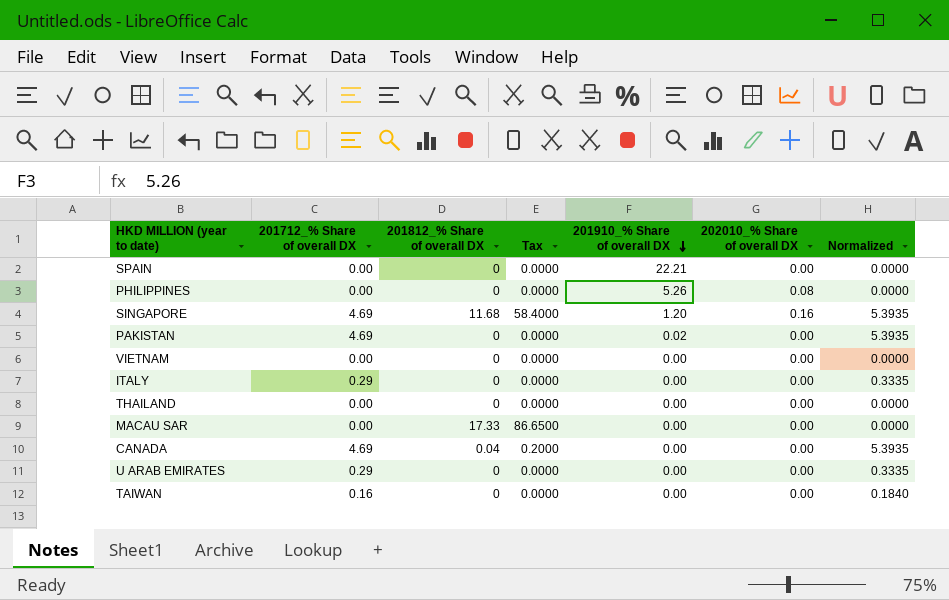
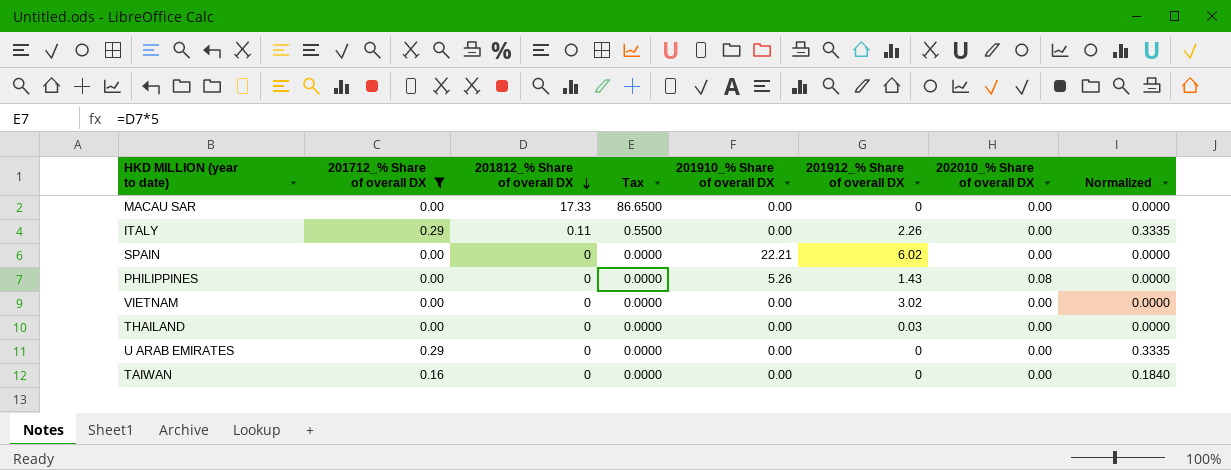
filter: none -> 201712_% Share of overall DX != 4.69
row order: 201910_% Share of overall DX descending -> 201812_% Share of overall DX descending
column 201912_% Share of overall DX | position: none -> 6
ITALY | 201812_% Share of overall DX: 0 -> 0.11
ITALY | Tax: 0.0000 -> 0.5500

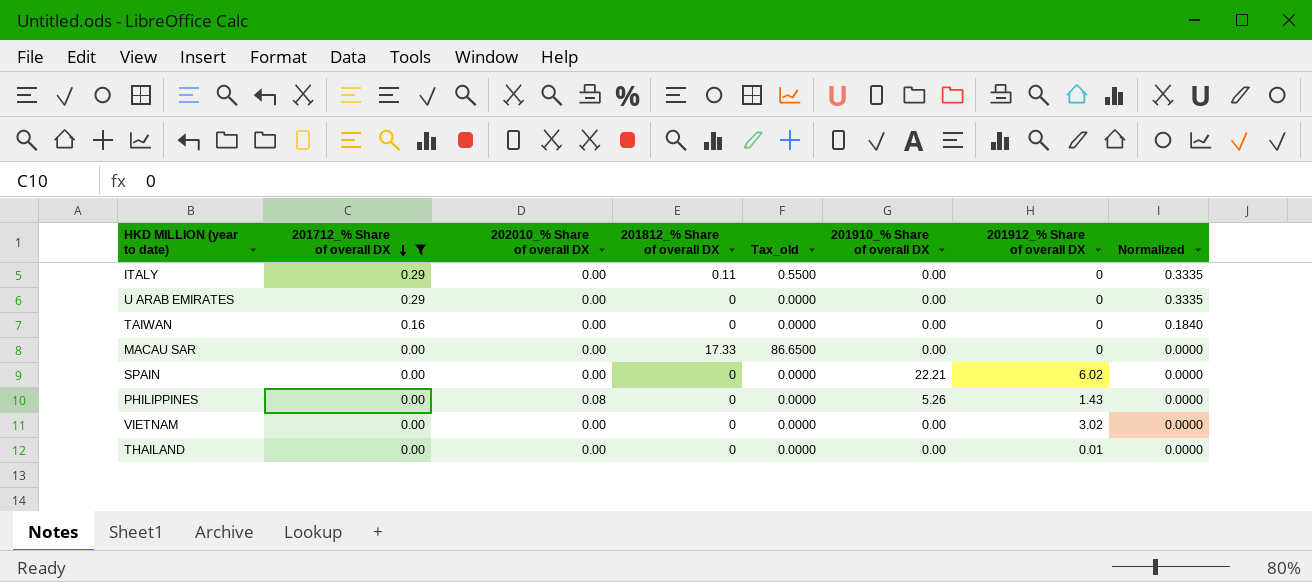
row order: 201812_% Share of overall DX descending -> 201712_% Share of overall DX descending
column 202010_% Share of overall DX | position: 7 -> 3
column name: Tax -> Tax_old
ITALY | 201912_% Share of overall DX: 2.26 -> 0
THAILAND | 201912_% Share of overall DX: 0.03 -> 0.01

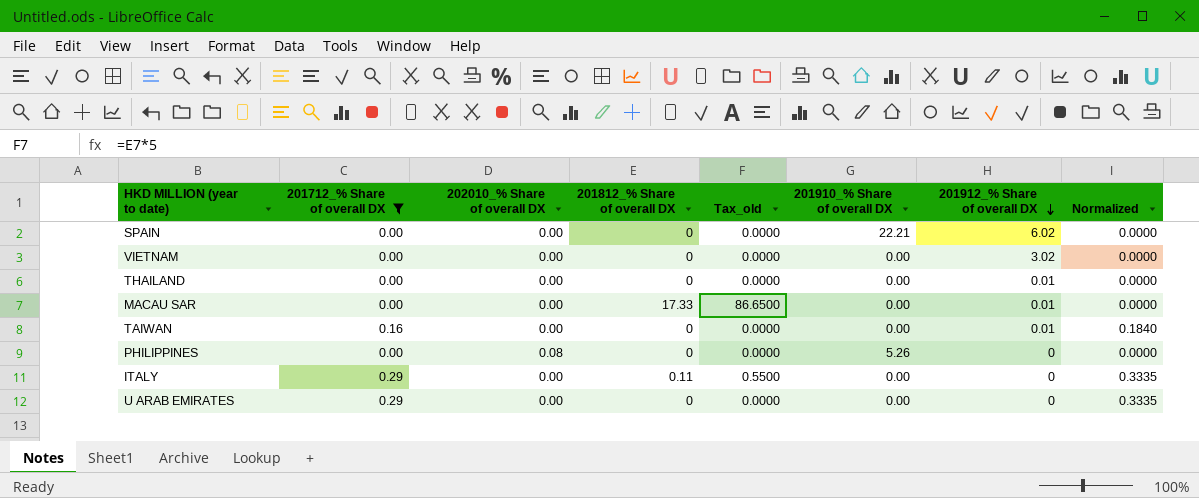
row order: 201712_% Share of overall DX descending -> 201912_% Share of overall DX descending
MACAU SAR | 201912_% Share of overall DX: 0 -> 0.01
TAIWAN | 201912_% Share of overall DX: 0 -> 0.01
PHILIPPINES | 201912_% Share of overall DX: 1.43 -> 0

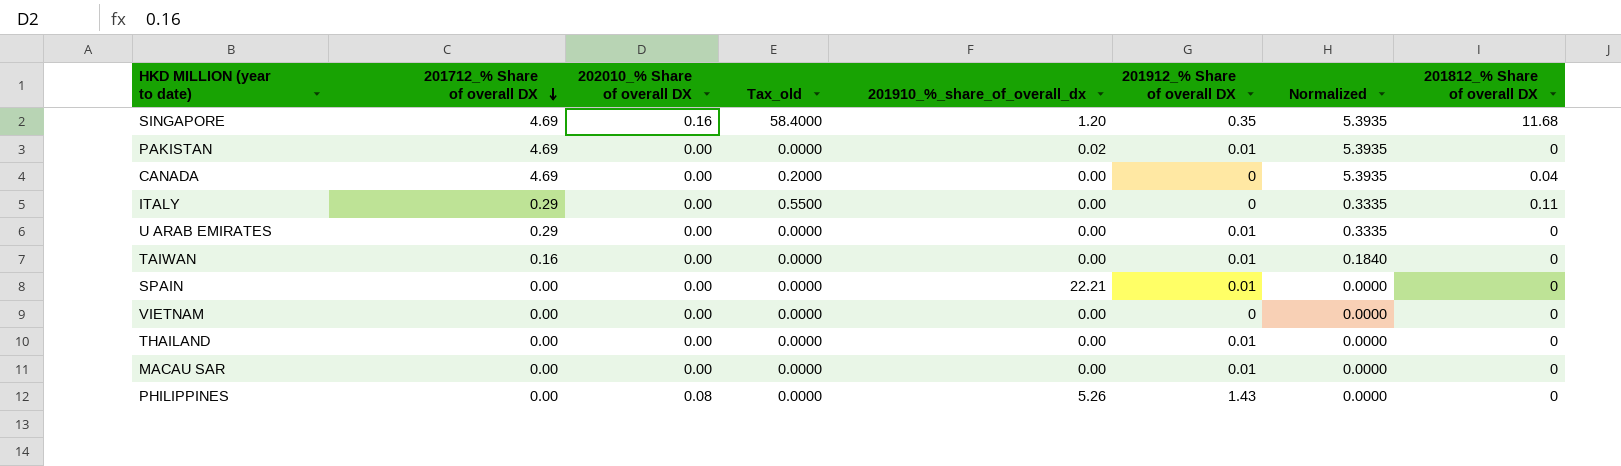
filter: 201712_% Share of overall DX != 4.69 -> none
row order: 201912_% Share of overall DX descending -> 201712_% Share of overall DX descending
column name: 201910_% Share of overall DX -> 201910_%_share_of_overall_dx
column 201812_% Share of overall DX | position: 4 -> 8
U ARAB EMIRATES | 201912_% Share of overall DX: 0 -> 0.01
SPAIN | 201912_% Share of overall DX: 6.02 -> 0.01
VIETNAM | 201912_% Share of overall DX: 3.02 -> 0
MACAU SAR | Tax_old: 86.6500 -> 0.0000
MACAU SAR | 201812_% Share of overall DX: 17.33 -> 0
PHILIPPINES | 201912_% Share of overall DX: 0 -> 1.43

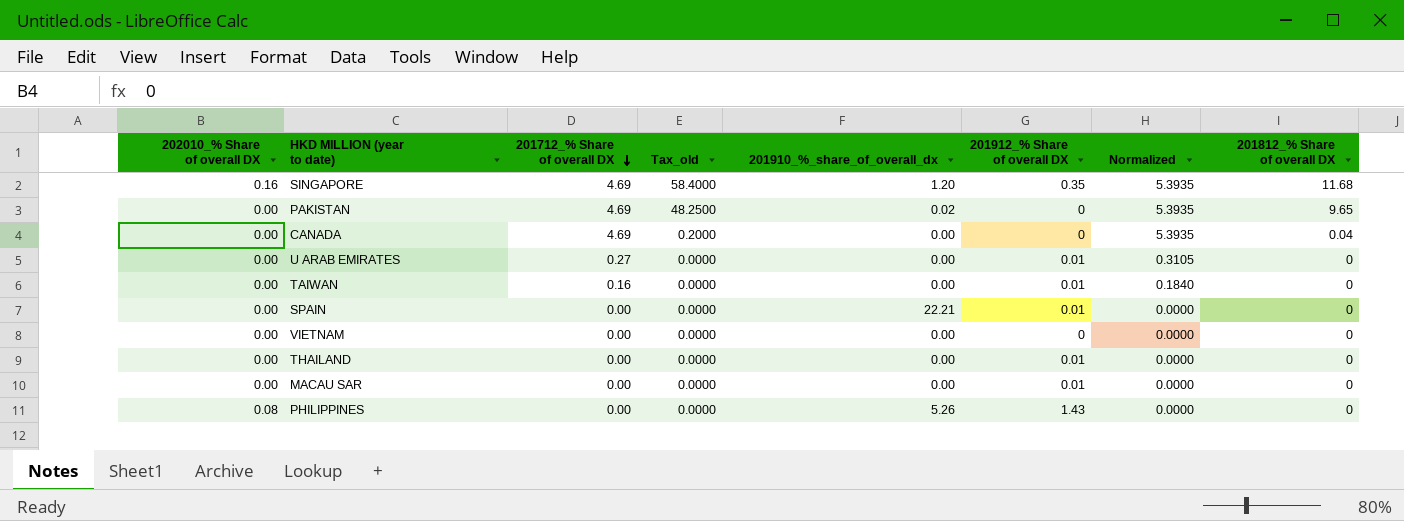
column 202010_% Share of overall DX | position: 3 -> 1
row ITALY: 0.29 | 0.00 | 0.5500 | 0.00 | 0 | 0.3335 | 0.11 -> none
PAKISTAN | Tax_old: 0.0000 -> 48.2500
PAKISTAN | 201912_% Share of overall DX: 0.01 -> 0
PAKISTAN | 201812_% Share of overall DX: 0 -> 9.65
U ARAB EMIRATES | 201712_% Share of overall DX: 0.29 -> 0.27
U ARAB EMIRATES | Normalized: 0.3335 -> 0.3105

